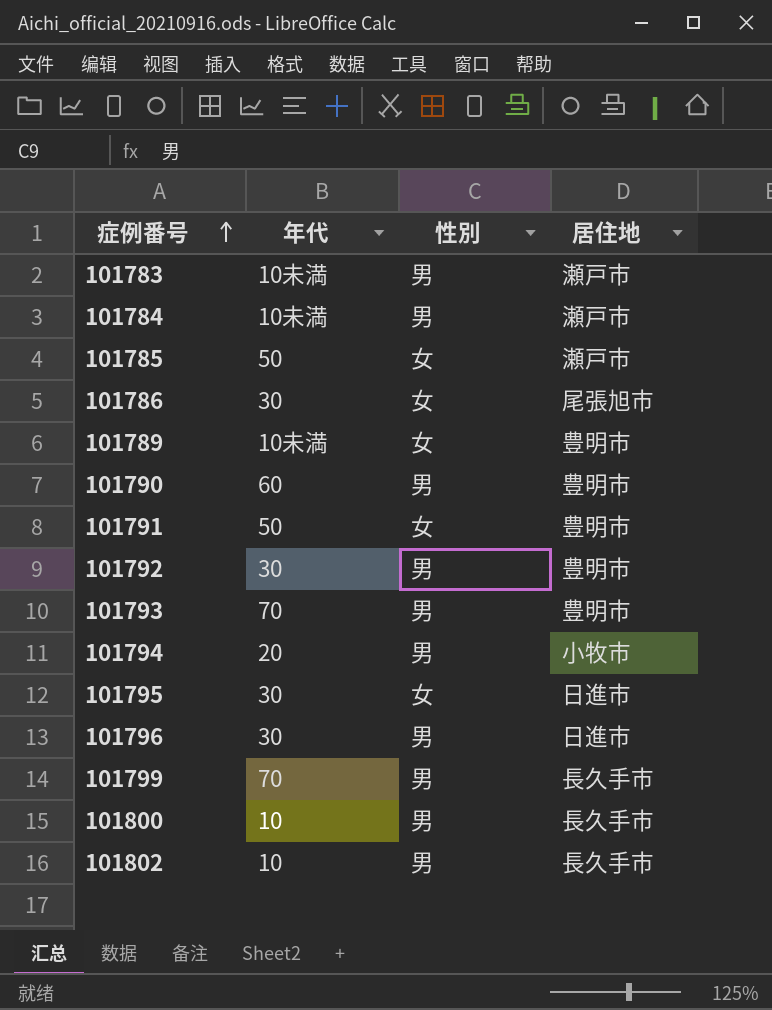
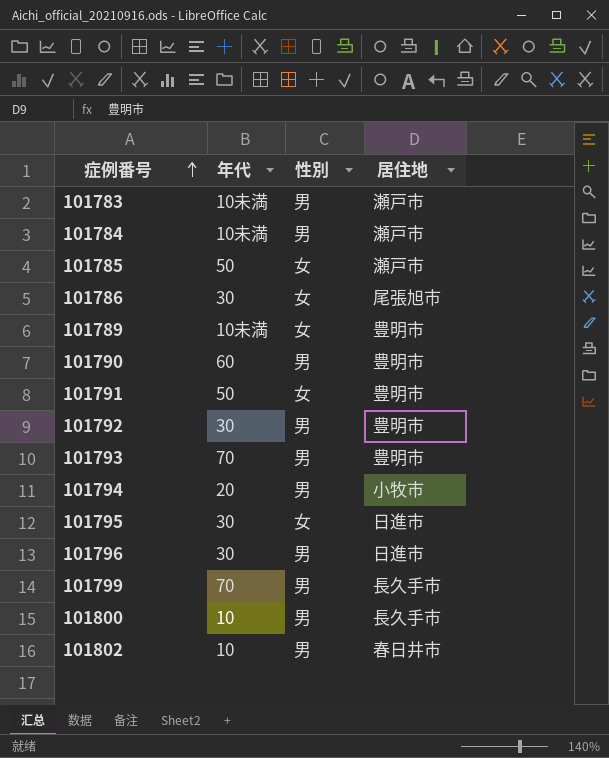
101802 | 居住地: 長久手市 -> 春日井市

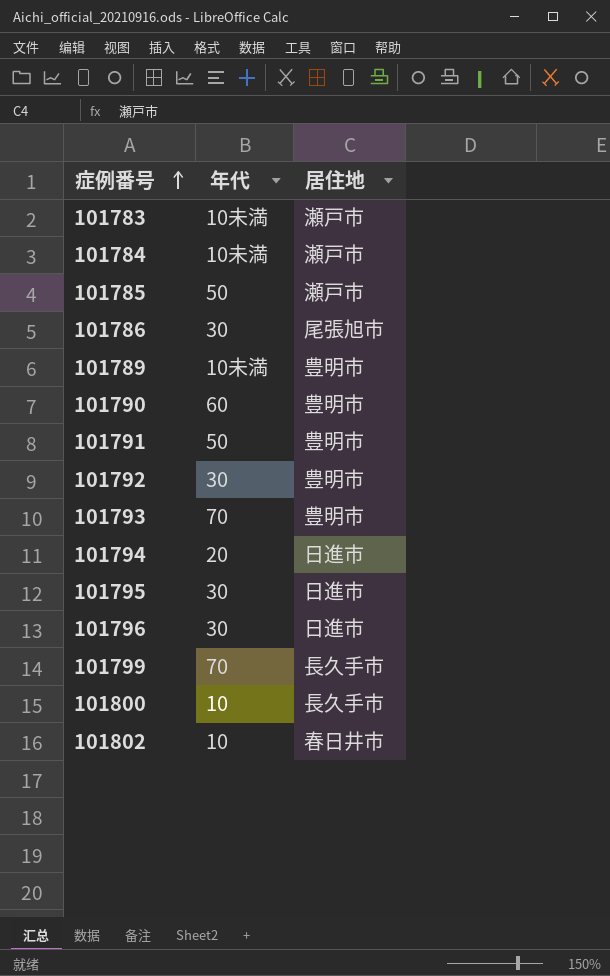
column 性別 | position: 3 -> none
101794 | 居住地: 小牧市 -> 日進市

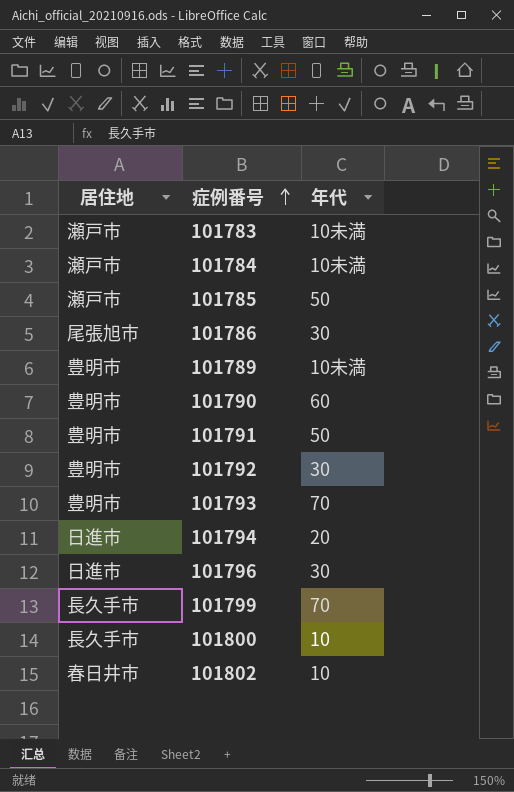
column 居住地 | position: 3 -> 1
row 101795: 30 | 日進市 -> none

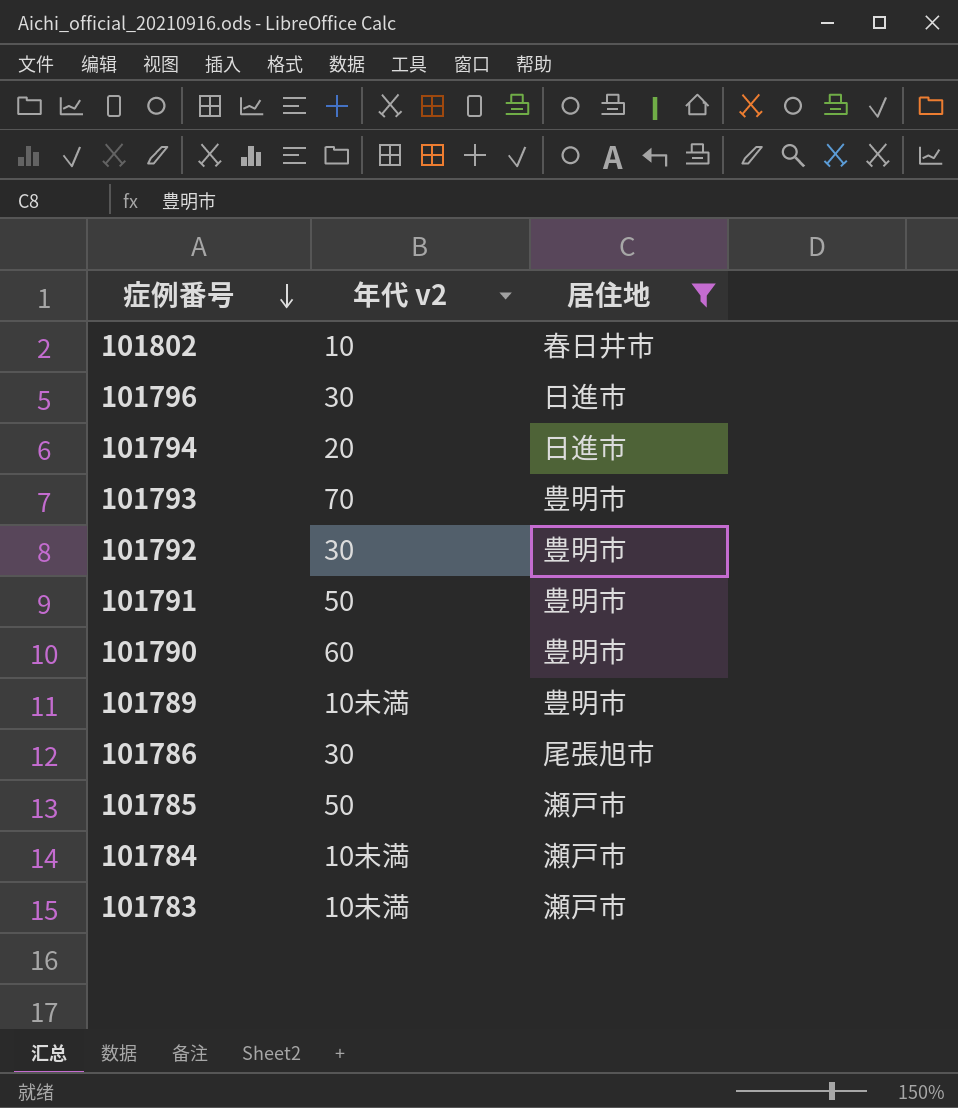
filter: none -> 居住地 != 長久手市
row order: 症例番号 ascending -> 症例番号 descending
column name: 年代 -> 年代 v2
column 居住地 | position: 1 -> 3

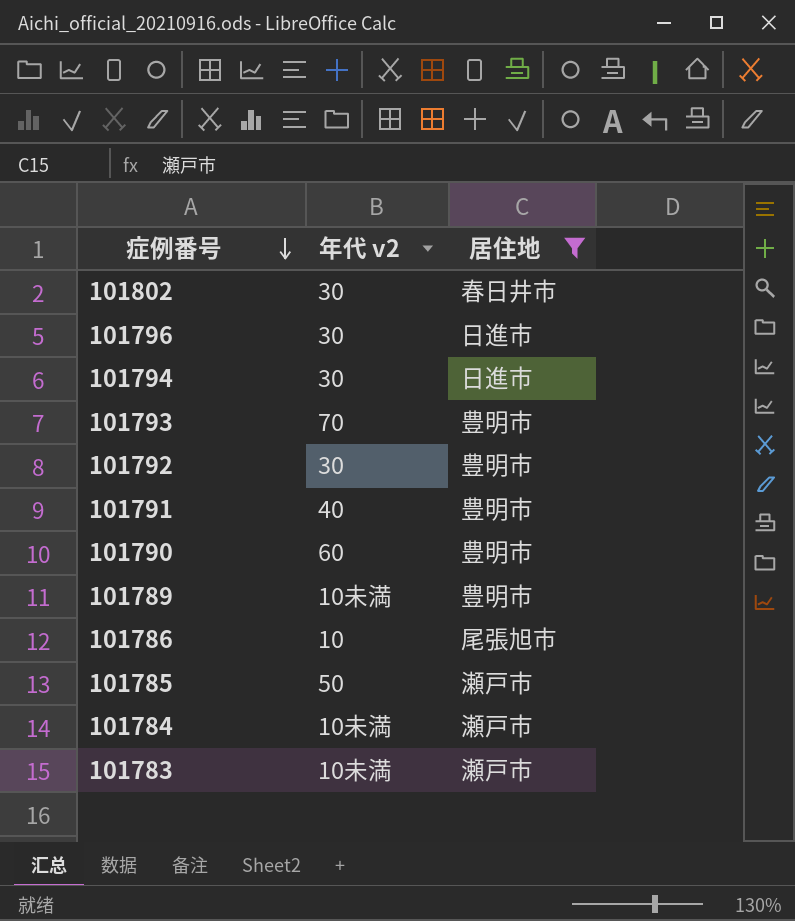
101802 | 年代 v2: 10 -> 30
101794 | 年代 v2: 20 -> 30
101791 | 年代 v2: 50 -> 40
101786 | 年代 v2: 30 -> 10

